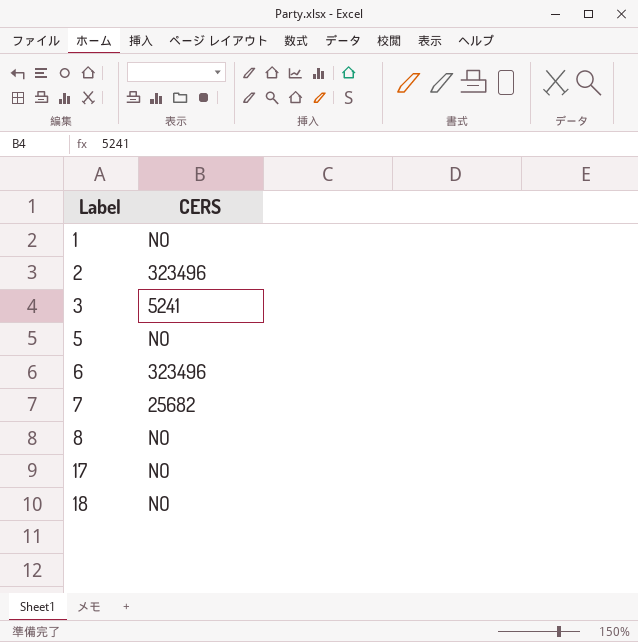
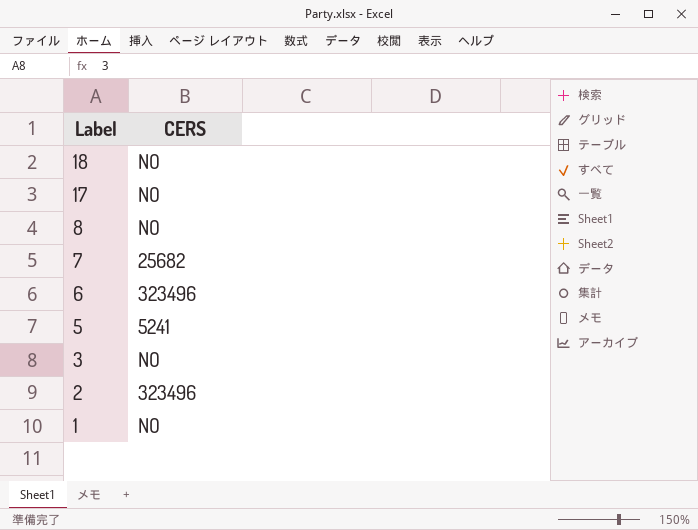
row order: Label ascending -> Label descending
5 | CERS: NO -> 5241
3 | CERS: 5241 -> NO

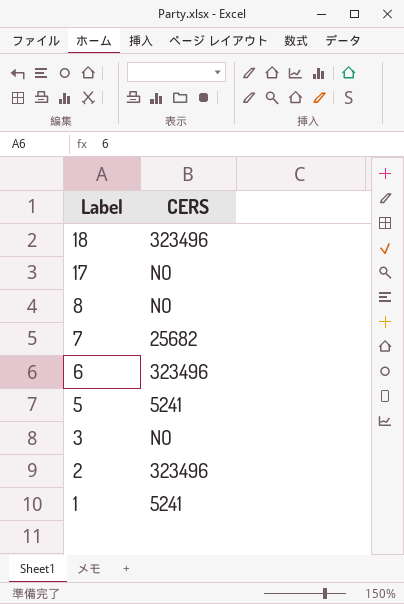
18 | CERS: NO -> 323496
1 | CERS: NO -> 5241

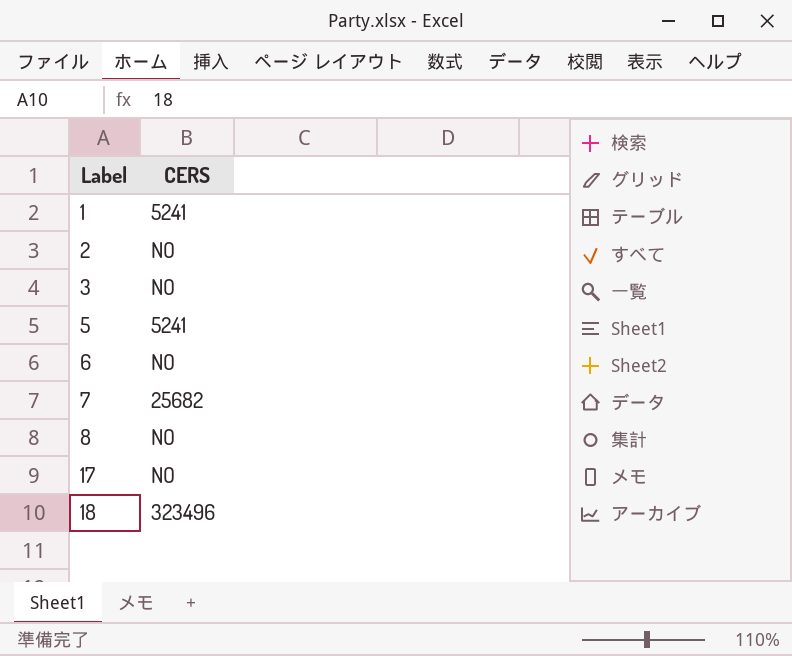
row order: Label descending -> Label ascending
2 | CERS: 323496 -> NO
6 | CERS: 323496 -> NO

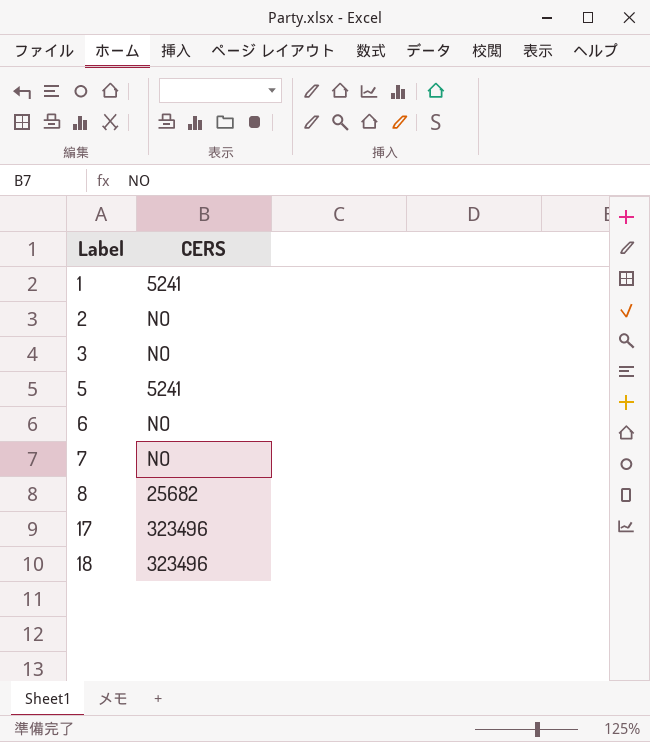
7 | CERS: 25682 -> NO
8 | CERS: NO -> 25682
17 | CERS: NO -> 323496

